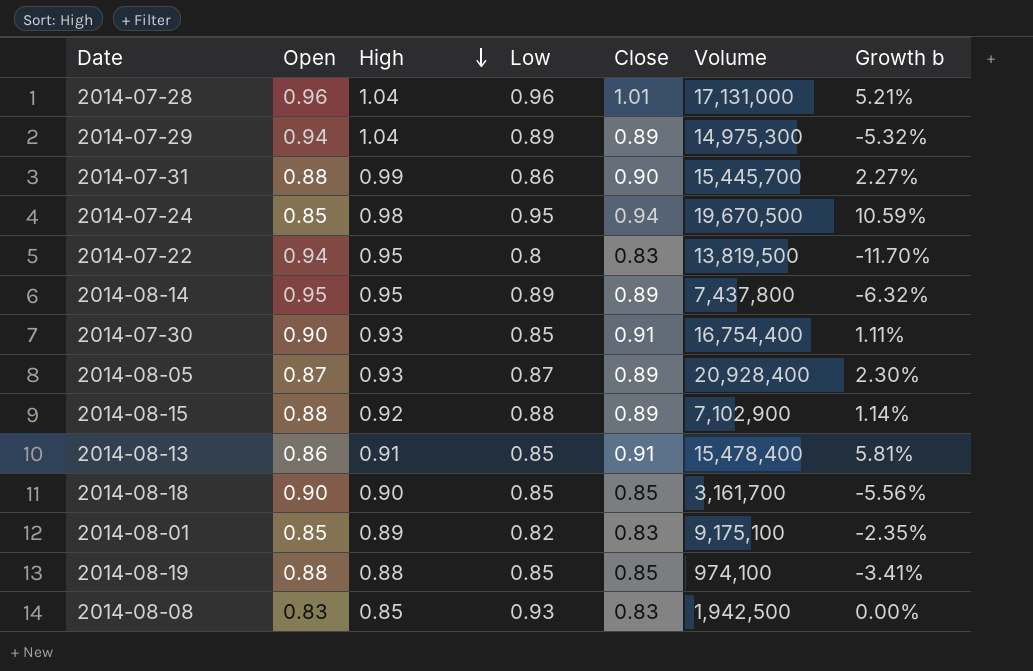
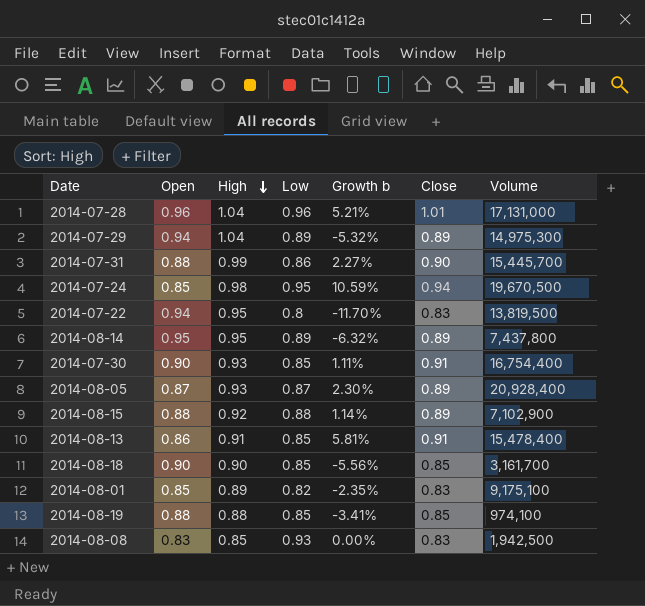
column Growth b | position: 7 -> 5

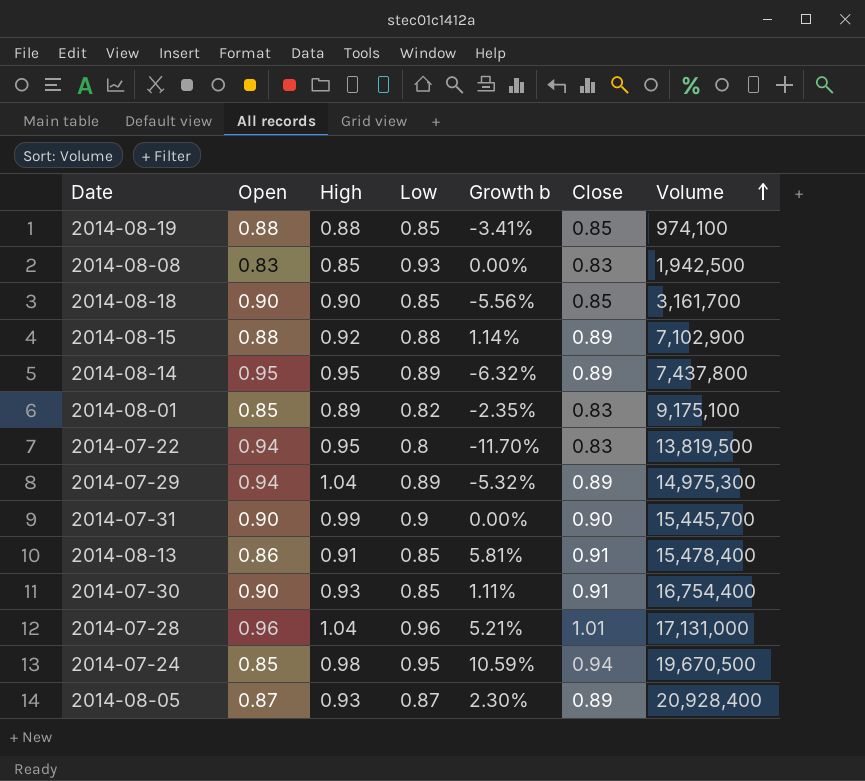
row order: High descending -> Volume ascending
2014-07-31 | Open: 0.88 -> 0.90
2014-07-31 | Low: 0.86 -> 0.9
2014-07-31 | Growth b: 2.27% -> 0.00%

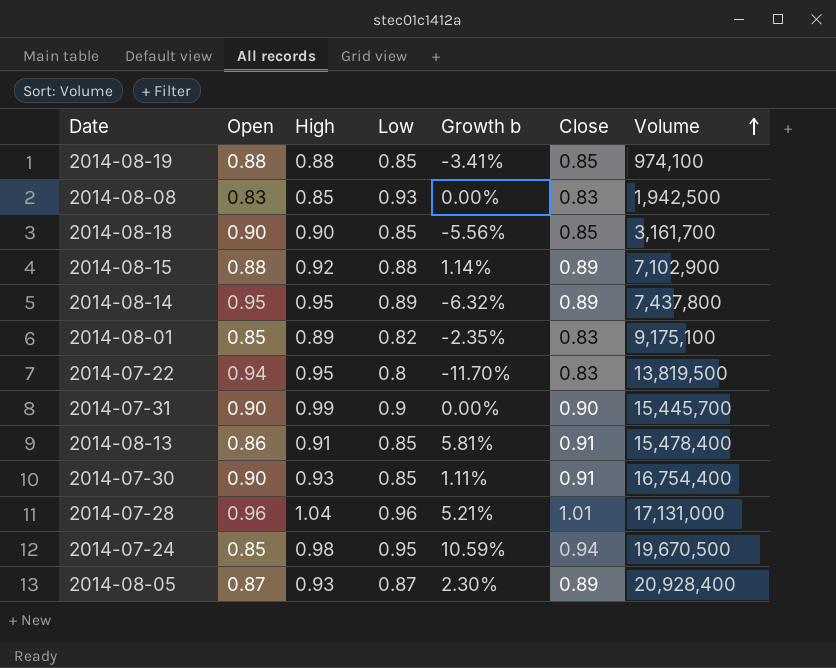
row 2014-07-29: 0.94 | 1.04 | 0.89 | -5.32% | 0.89 | 14,975,300 -> none

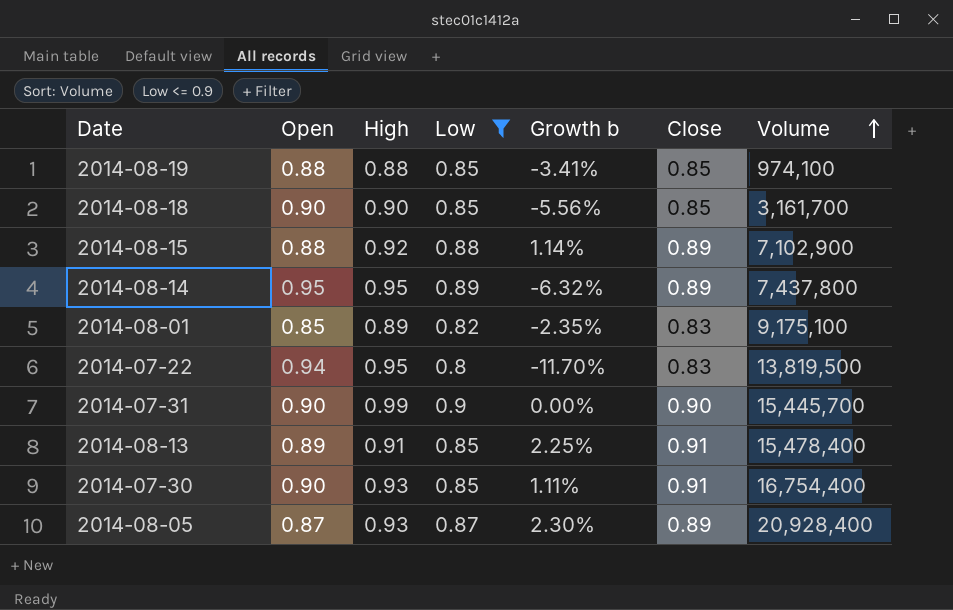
filter: none -> Low <= 0.9
2014-08-13 | Open: 0.86 -> 0.89
2014-08-13 | Growth b: 5.81% -> 2.25%

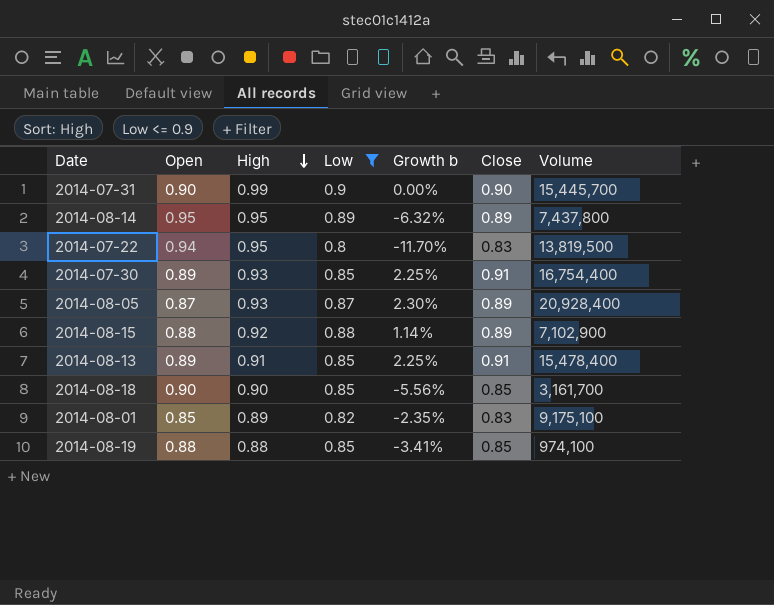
row order: Volume ascending -> High descending
2014-07-30 | Open: 0.90 -> 0.89
2014-07-30 | Growth b: 1.11% -> 2.25%

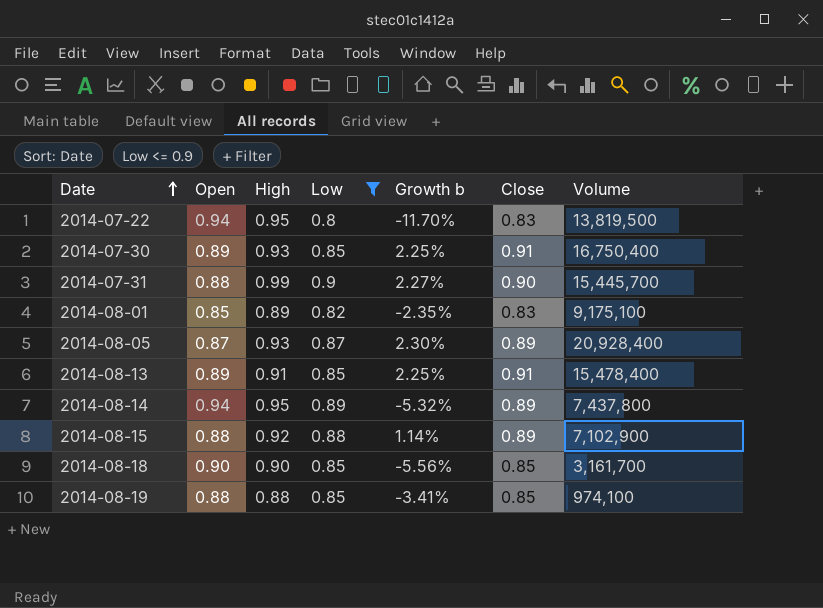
row order: High descending -> Date ascending
2014-07-30 | Volume: 16,754,400 -> 16,750,400
2014-07-31 | Open: 0.90 -> 0.88
2014-07-31 | Growth b: 0.00% -> 2.27%
2014-08-14 | Open: 0.95 -> 0.94
2014-08-14 | Growth b: -6.32% -> -5.32%

